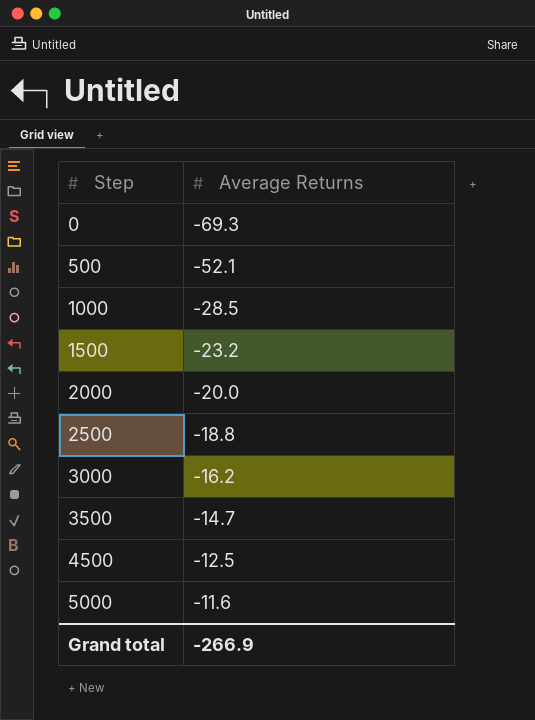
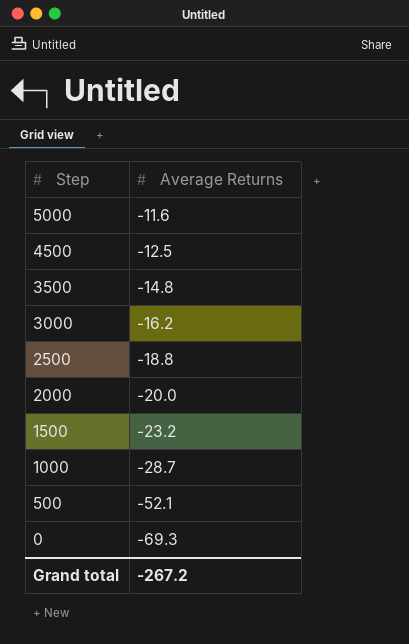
row order: Step ascending -> Step descending
3500 | Average Returns: -14.7 -> -14.8
1000 | Average Returns: -28.5 -> -28.7
Grand total | Average Returns: -266.9 -> -267.2

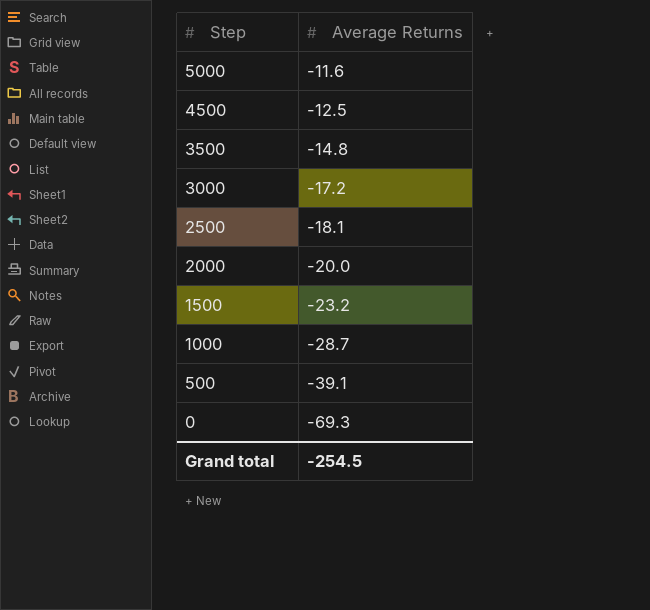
3000 | Average Returns: -16.2 -> -17.2
2500 | Average Returns: -18.8 -> -18.1
500 | Average Returns: -52.1 -> -39.1
Grand total | Average Returns: -267.2 -> -254.5

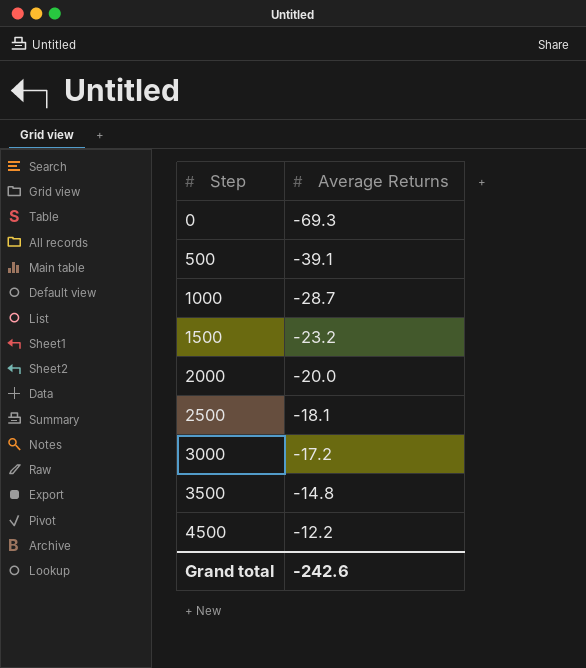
row order: Step descending -> Step ascending
row 5000: -11.6 -> none
4500 | Average Returns: -12.5 -> -12.2
Grand total | Average Returns: -254.5 -> -242.6

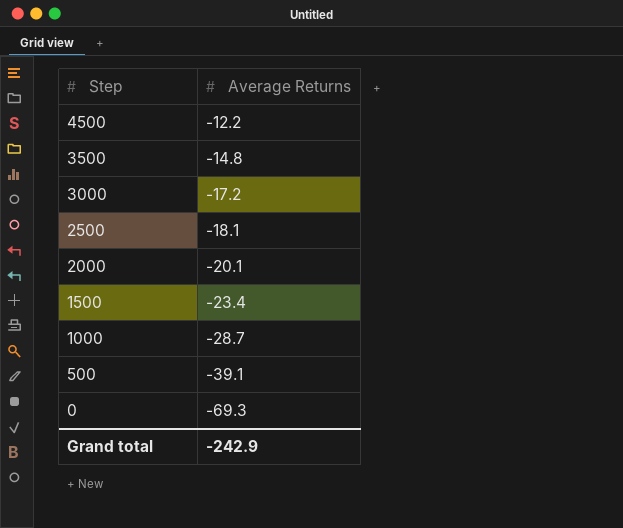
row order: Step ascending -> Step descending
2000 | Average Returns: -20.0 -> -20.1
1500 | Average Returns: -23.2 -> -23.4
Grand total | Average Returns: -242.6 -> -242.9

